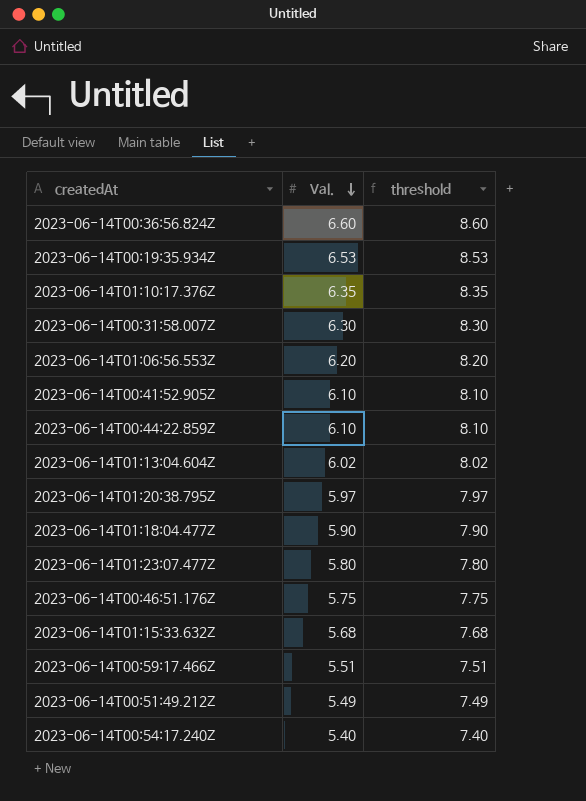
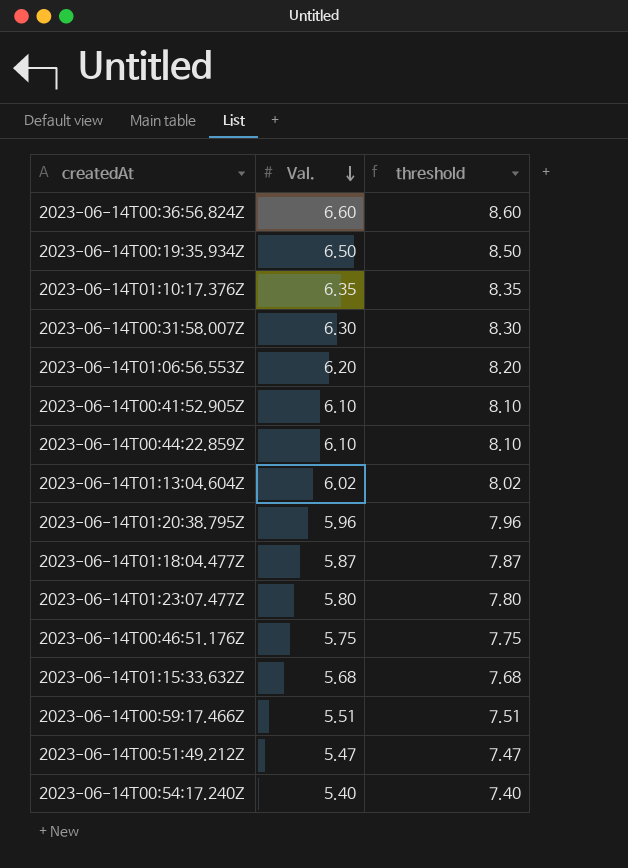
2023-06-14T00:19:35.934Z | Val.: 6.53 -> 6.50
2023-06-14T00:19:35.934Z | threshold: 8.53 -> 8.50
2023-06-14T01:20:38.795Z | Val.: 5.97 -> 5.96
2023-06-14T01:20:38.795Z | threshold: 7.97 -> 7.96
2023-06-14T01:18:04.477Z | Val.: 5.90 -> 5.87
2023-06-14T01:18:04.477Z | threshold: 7.90 -> 7.87
2023-06-14T00:51:49.212Z | Val.: 5.49 -> 5.47
2023-06-14T00:51:49.212Z | threshold: 7.49 -> 7.47

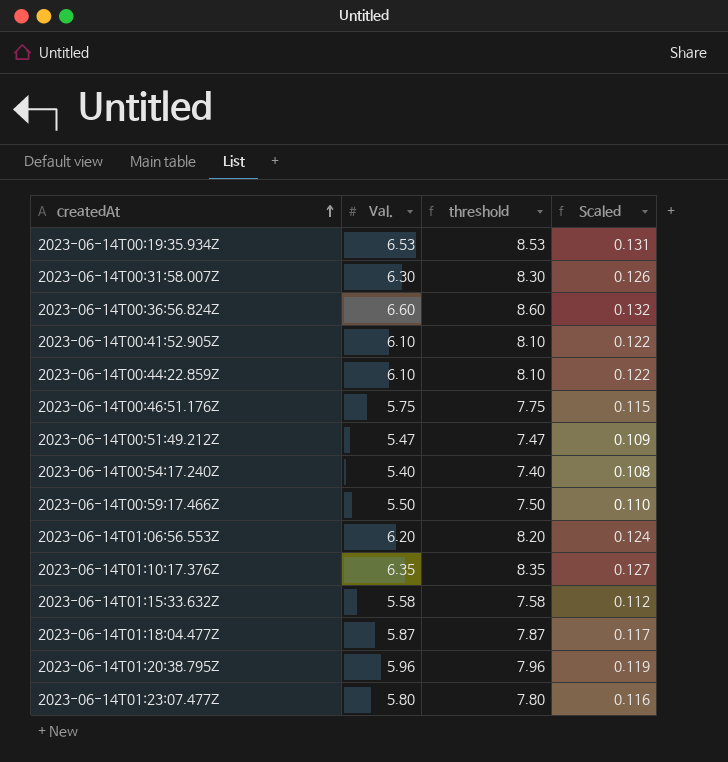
row order: Val. descending -> createdAt ascending
column Scaled | formula: none -> [Val.] * 0.02
row 2023-06-14T01:13:04.604Z: 6.02 | 8.02 -> none
2023-06-14T00:19:35.934Z | Val.: 6.50 -> 6.53
2023-06-14T00:19:35.934Z | threshold: 8.50 -> 8.53
2023-06-14T00:59:17.466Z | Val.: 5.51 -> 5.50
2023-06-14T00:59:17.466Z | threshold: 7.51 -> 7.50
2023-06-14T01:15:33.632Z | Val.: 5.68 -> 5.58
2023-06-14T01:15:33.632Z | threshold: 7.68 -> 7.58

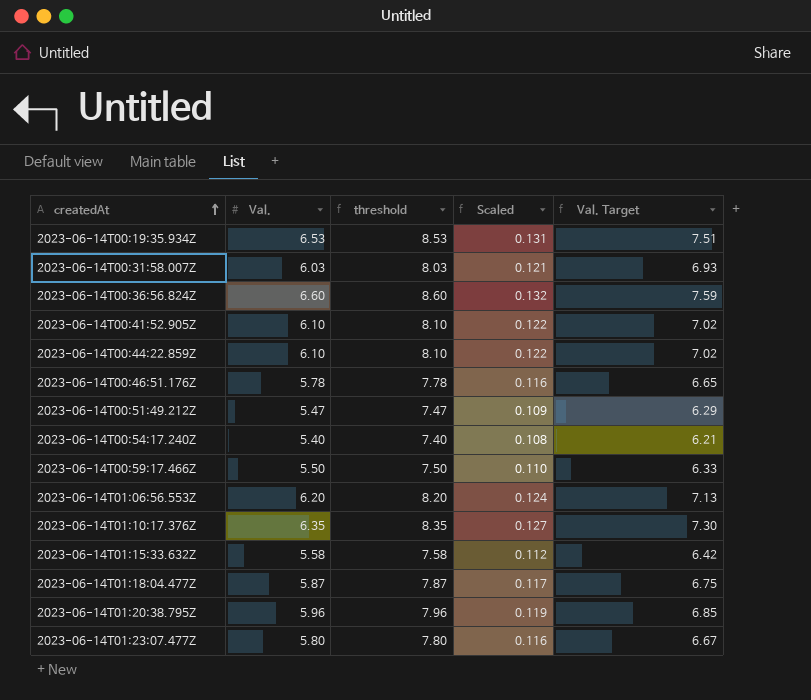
column Val. Target | formula: none -> [Val.] * 1.15
2023-06-14T00:31:58.007Z | Val.: 6.30 -> 6.03
2023-06-14T00:31:58.007Z | threshold: 8.30 -> 8.03
2023-06-14T00:31:58.007Z | Scaled: 0.126 -> 0.121
2023-06-14T00:46:51.176Z | Val.: 5.75 -> 5.78
2023-06-14T00:46:51.176Z | threshold: 7.75 -> 7.78
2023-06-14T00:46:51.176Z | Scaled: 0.115 -> 0.116

